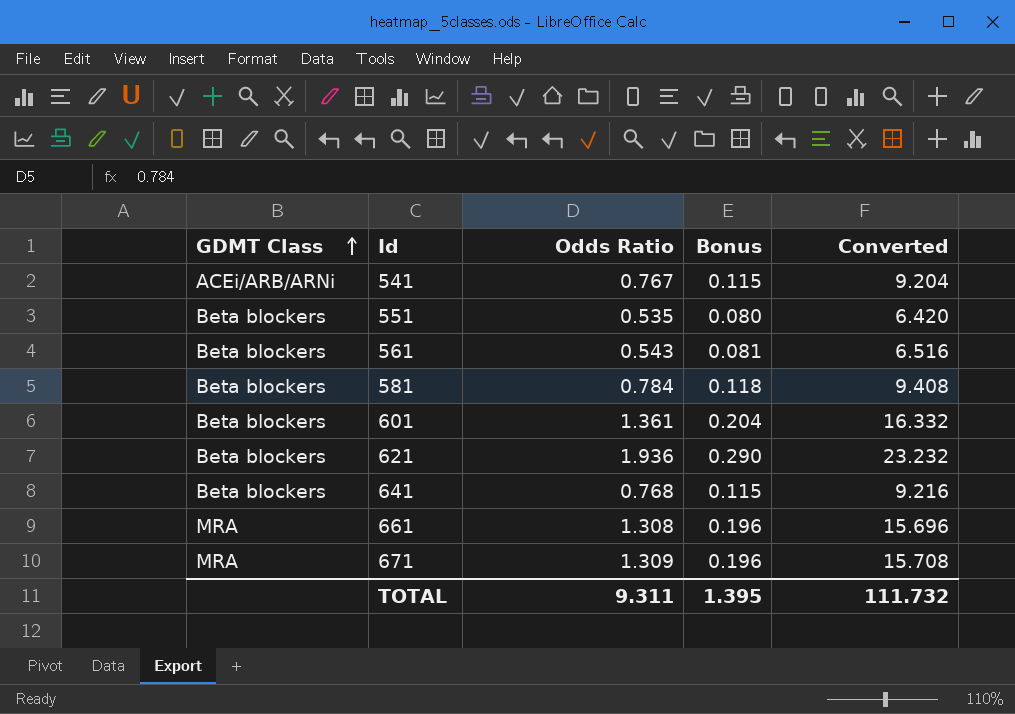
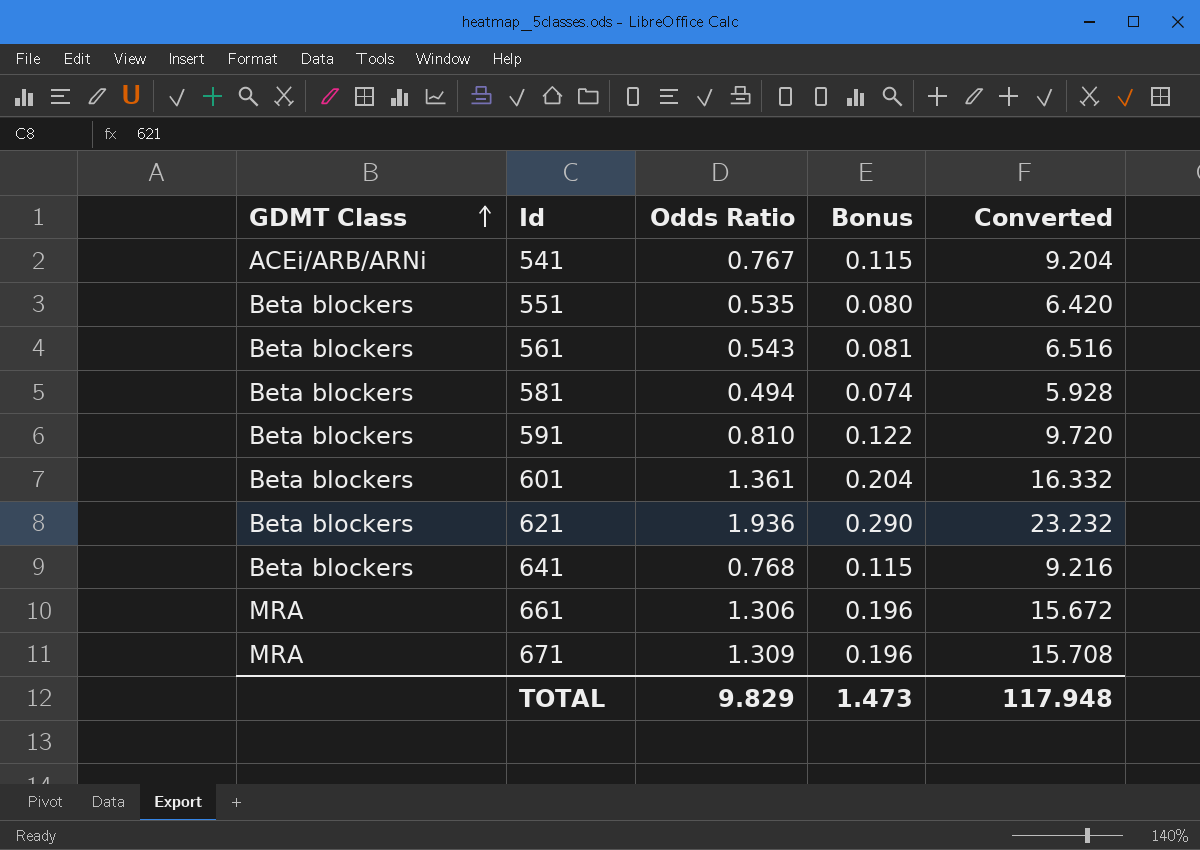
581 | Odds Ratio: 0.784 -> 0.494
581 | Bonus: 0.118 -> 0.074
581 | Converted: 9.408 -> 5.928
row 591: none -> Beta blockers | 0.810 | 0.122 | 9.720
661 | Odds Ratio: 1.308 -> 1.306
661 | Converted: 15.696 -> 15.672
TOTAL | Odds Ratio: 9.311 -> 9.829
TOTAL | Bonus: 1.395 -> 1.473
TOTAL | Converted: 111.732 -> 117.948

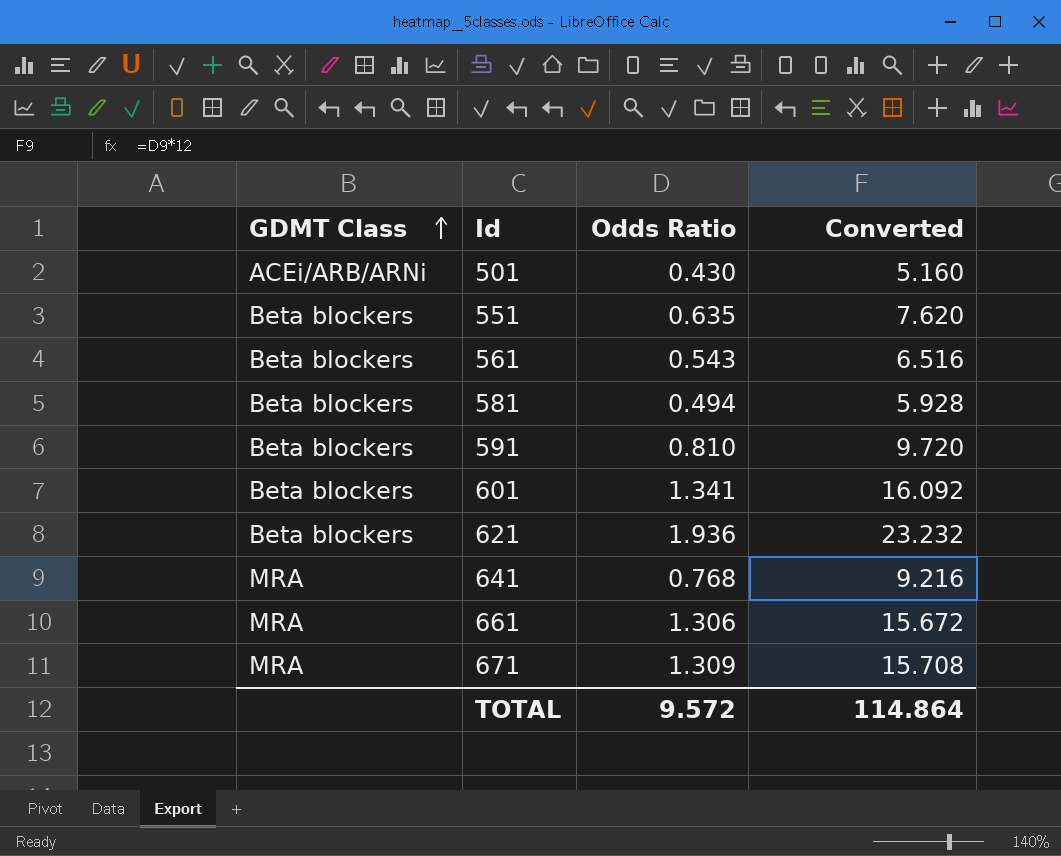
column Bonus | formula: [Odds Ratio] * 0.15 -> none
row 541: ACEi/ARB/ARNi | 0.767 | 0.115 | 9.204 -> none
row 501: none -> ACEi/ARB/ARNi | 0.430 | 5.160
551 | Odds Ratio: 0.535 -> 0.635
551 | Converted: 6.420 -> 7.620
601 | Odds Ratio: 1.361 -> 1.341
601 | Converted: 16.332 -> 16.092
641 | GDMT Class: Beta blockers -> MRA
TOTAL | Odds Ratio: 9.829 -> 9.572
TOTAL | Converted: 117.948 -> 114.864

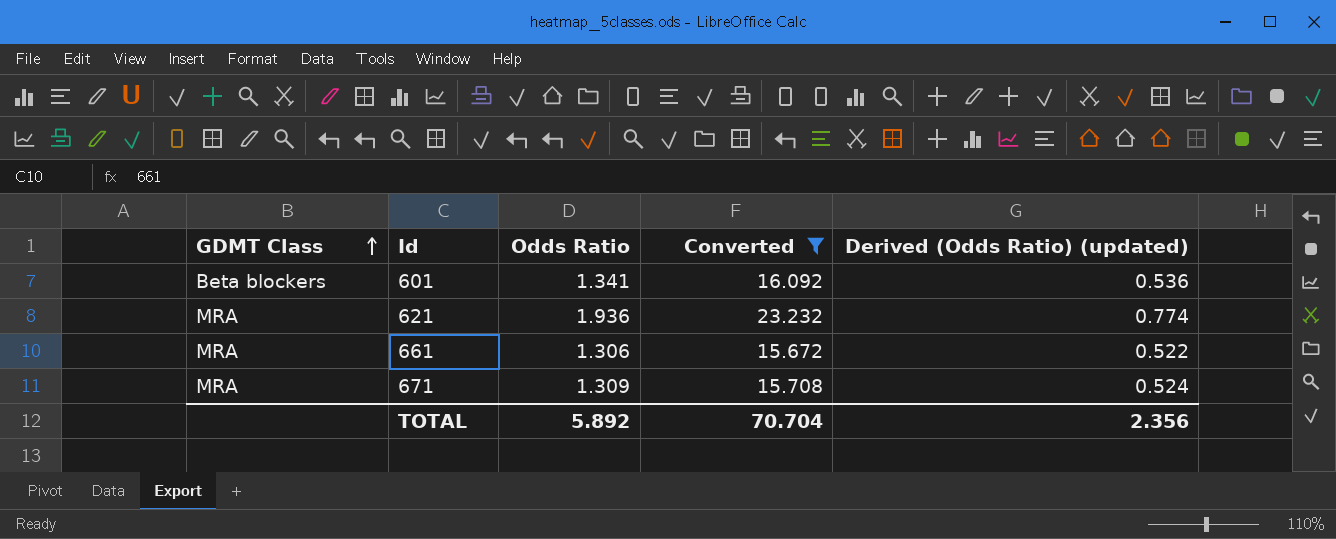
filter: none -> Converted >= 15.672
column Derived (Odds Ratio) (updated) | formula: none -> [Odds Ratio] * 0.4
621 | GDMT Class: Beta blockers -> MRA
TOTAL | Odds Ratio: 9.572 -> 5.892
TOTAL | Converted: 114.864 -> 70.704

